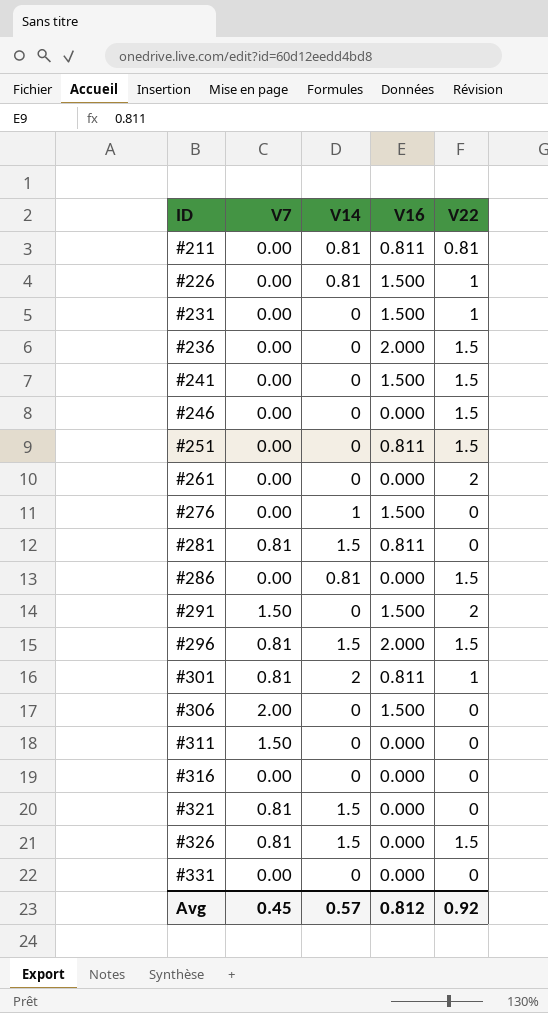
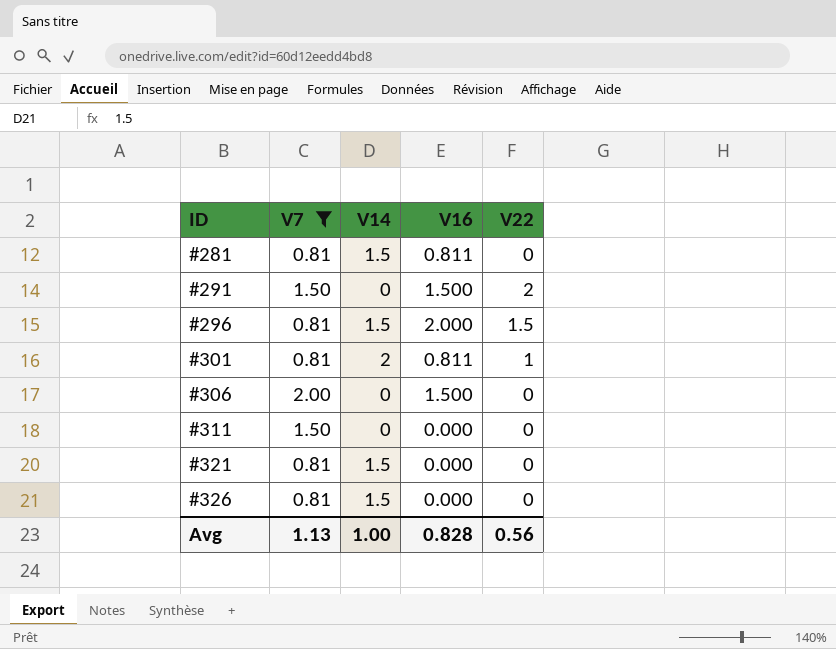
filter: none -> V7 != 0.00
#326 | V22: 1.5 -> 0
Avg | V7: 0.45 -> 1.13
Avg | V14: 0.57 -> 1.00
Avg | V16: 0.812 -> 0.828
Avg | V22: 0.92 -> 0.56

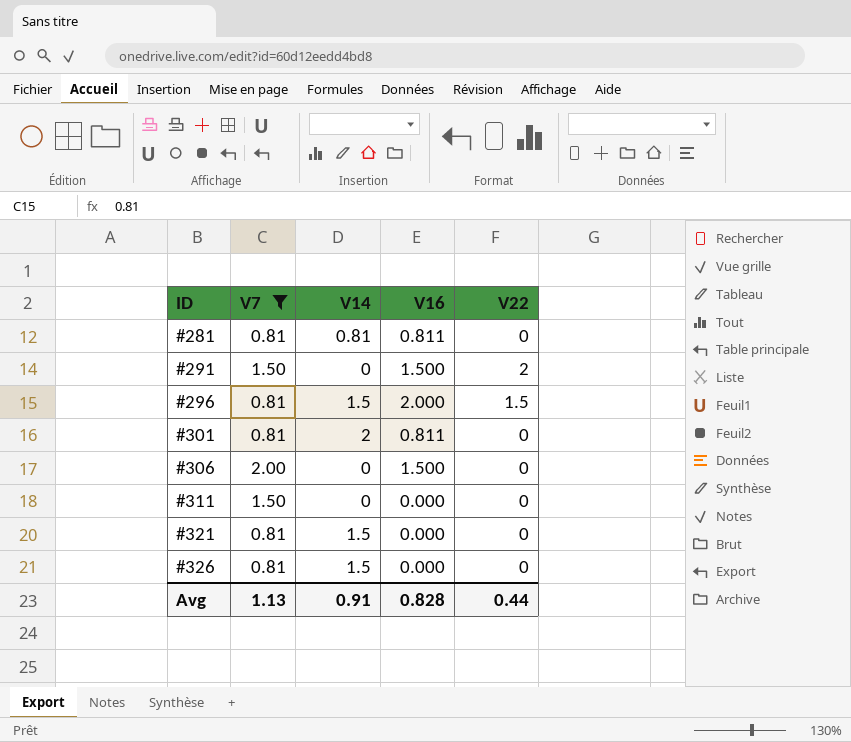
#281 | V14: 1.5 -> 0.81
#301 | V22: 1 -> 0
Avg | V14: 1.00 -> 0.91
Avg | V22: 0.56 -> 0.44

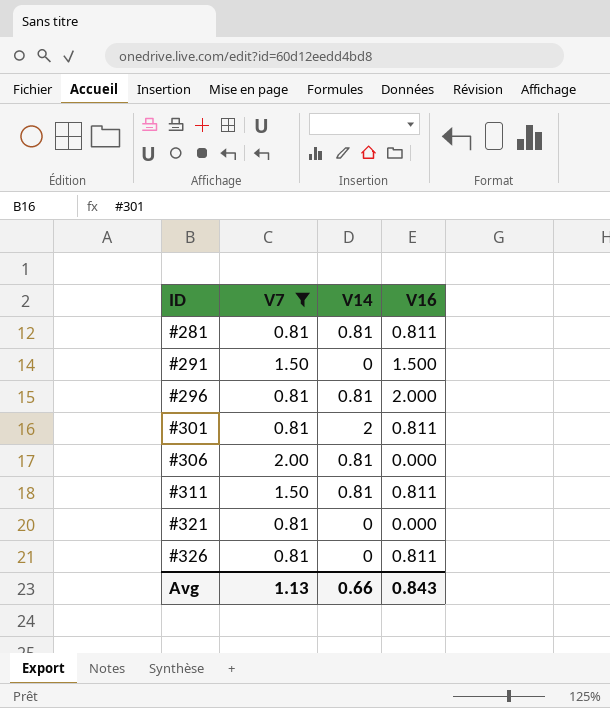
column V22 | position: 5 -> none
#296 | V14: 1.5 -> 0.81
#306 | V14: 0 -> 0.81
#306 | V16: 1.500 -> 0.000
#311 | V14: 0 -> 0.81
#311 | V16: 0.000 -> 0.811
#321 | V14: 1.5 -> 0
#326 | V14: 1.5 -> 0
#326 | V16: 0.000 -> 0.811
Avg | V14: 0.91 -> 0.66
Avg | V16: 0.828 -> 0.843

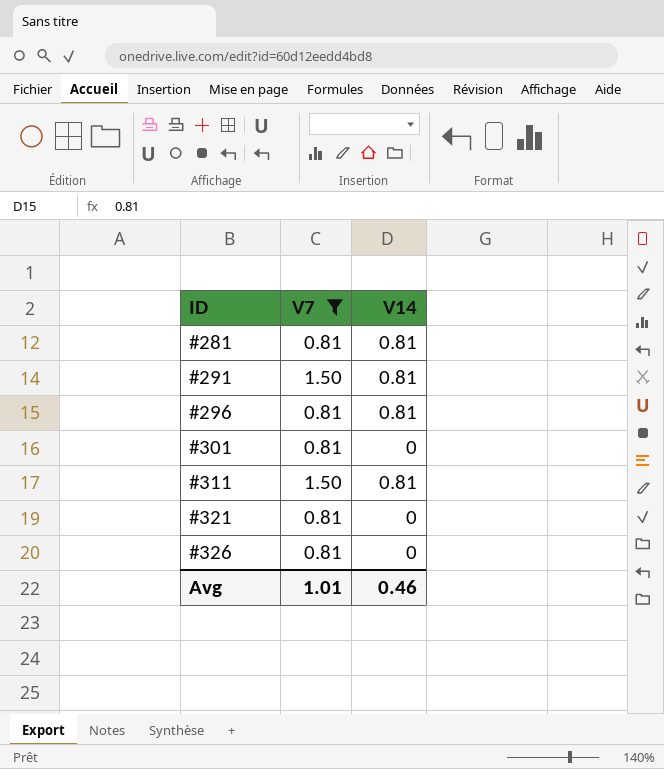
column V16 | position: 4 -> none
row #306: 2.00 | 0.81 | 0.000 -> none
#291 | V14: 0 -> 0.81
#301 | V14: 2 -> 0
Avg | V7: 1.13 -> 1.01
Avg | V14: 0.66 -> 0.46

